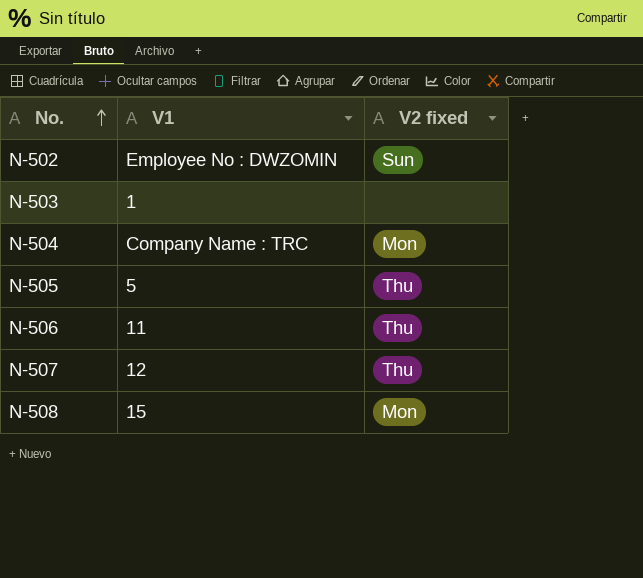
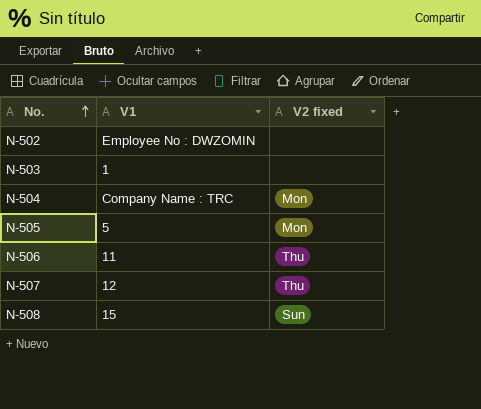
N-502 | V2 fixed: Sun -> none
N-505 | V2 fixed: Thu -> Mon
N-508 | V2 fixed: Mon -> Sun

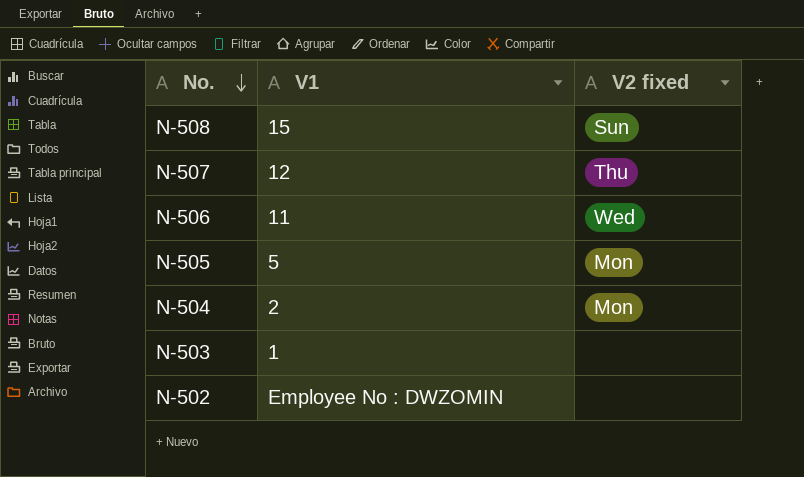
row order: No. ascending -> No. descending
N-506 | V2 fixed: Thu -> Wed
N-504 | V1: Company Name : TRC -> 2

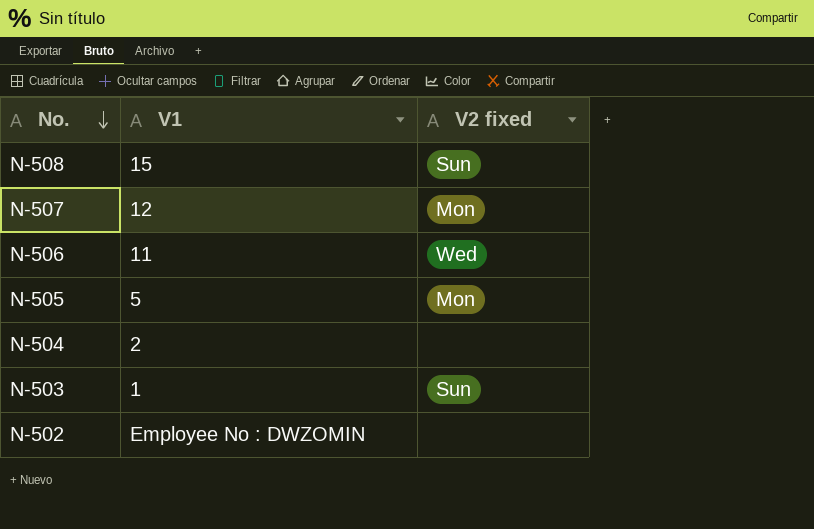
N-507 | V2 fixed: Thu -> Mon
N-504 | V2 fixed: Mon -> none
N-503 | V2 fixed: none -> Sun

